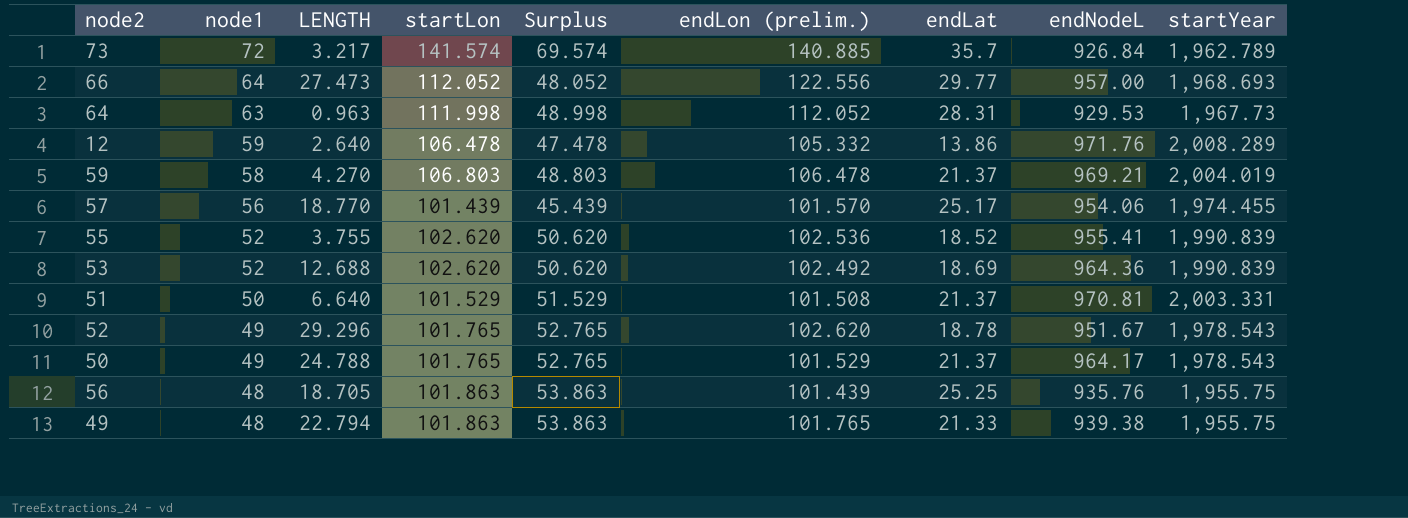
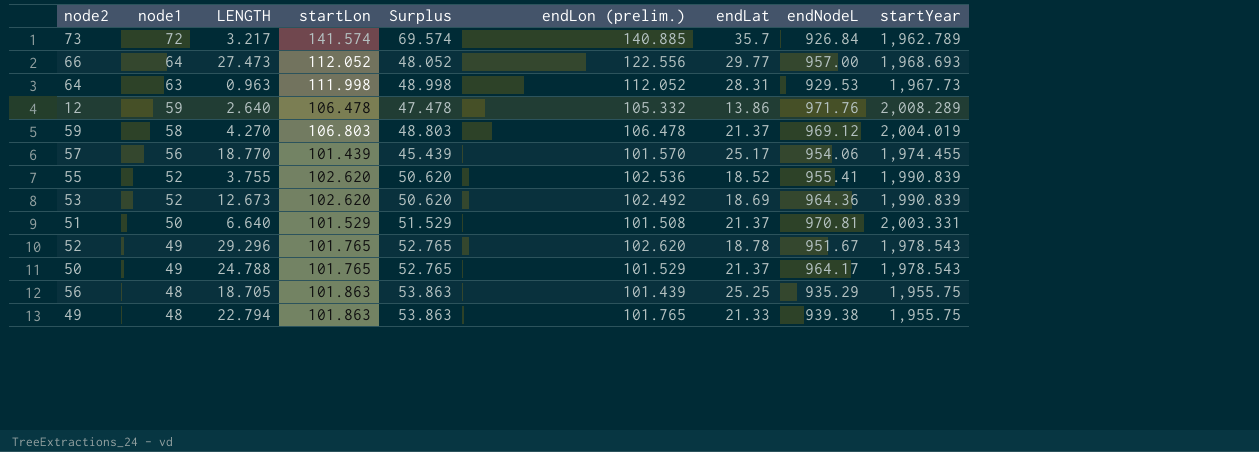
59 | endNodeL: 969.21 -> 969.12
53 | LENGTH: 12.688 -> 12.673
56 | endNodeL: 935.76 -> 935.29

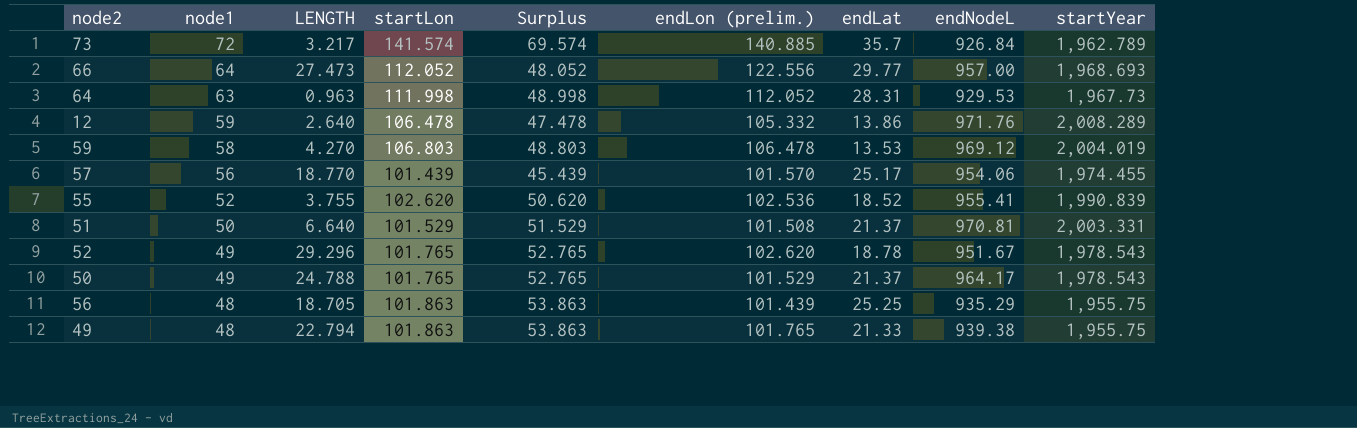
row 53: 52 | 12.673 | 102.620 | 50.620 | 102.492 | 18.69 | 964.36 | 1,990.839 -> none
59 | endLat: 21.37 -> 13.53

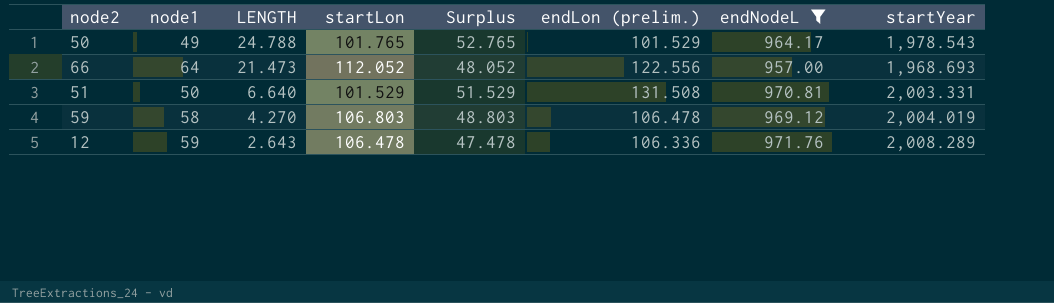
filter: none -> endNodeL >= 957.00
row order: node1 descending -> LENGTH descending
column endLat | position: 7 -> none
66 | LENGTH: 27.473 -> 21.473
51 | endLon (prelim.): 101.508 -> 131.508
12 | LENGTH: 2.640 -> 2.643
12 | endLon (prelim.): 105.332 -> 106.336

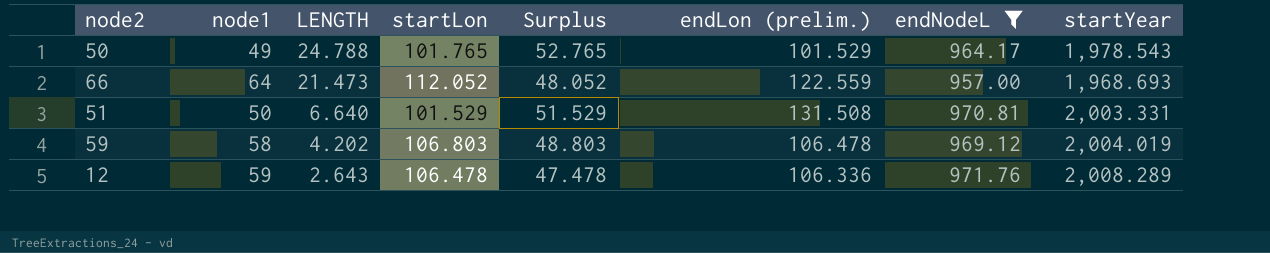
66 | endLon (prelim.): 122.556 -> 122.559
59 | LENGTH: 4.270 -> 4.202

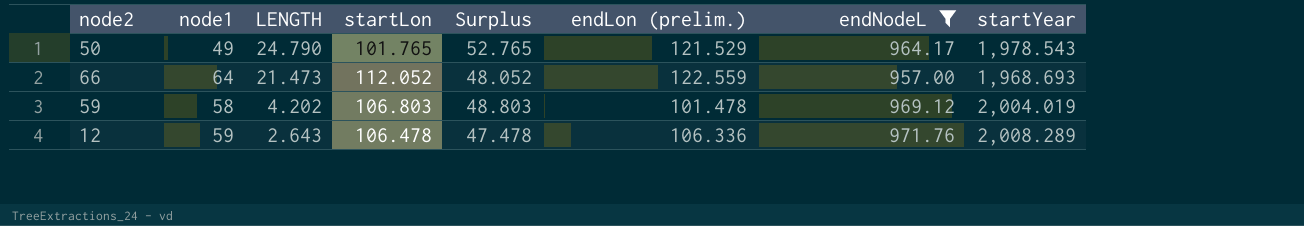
row 51: 50 | 6.640 | 101.529 | 51.529 | 131.508 | 970.81 | 2,003.331 -> none
50 | LENGTH: 24.788 -> 24.790
50 | endLon (prelim.): 101.529 -> 121.529
59 | endLon (prelim.): 106.478 -> 101.478

